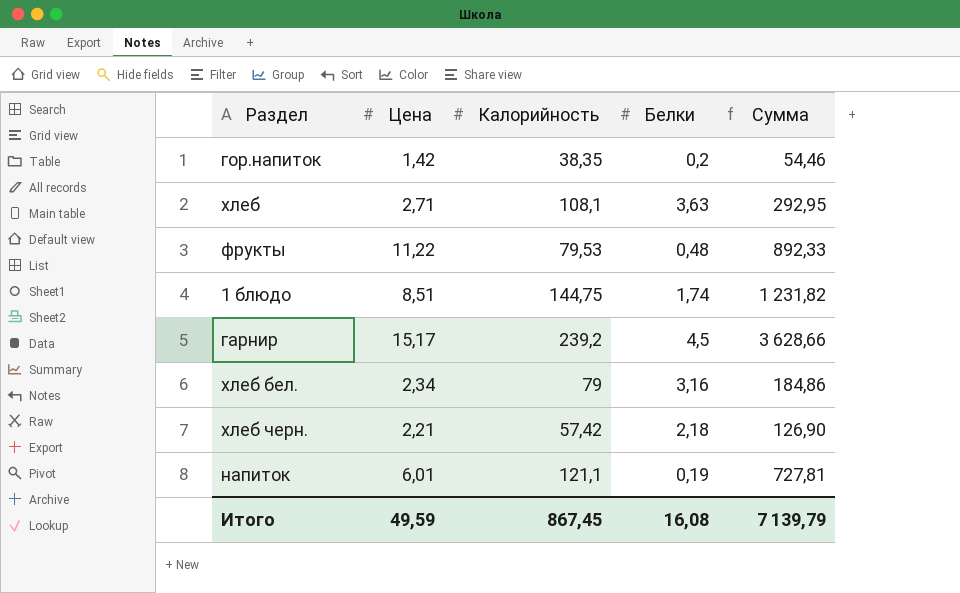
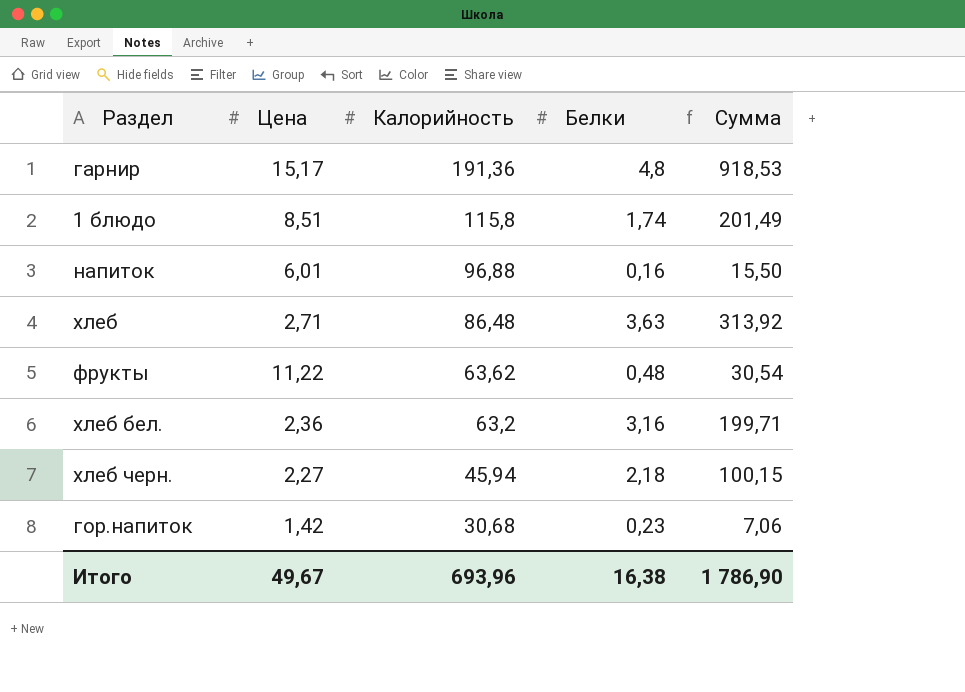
row order: none -> Калорийность descending
column Сумма | formula: [Цена] * [Калорийность] -> [Калорийность] * [Белки]
гарнир | Калорийность: 239,2 -> 191,36
гарнир | Белки: 4,5 -> 4,8
1 блюдо | Калорийность: 144,75 -> 115,8
напиток | Калорийность: 121,1 -> 96,88
напиток | Белки: 0,19 -> 0,16
хлеб | Калорийность: 108,1 -> 86,48
фрукты | Калорийность: 79,53 -> 63,62
хлеб бел. | Цена: 2,34 -> 2,36
хлеб бел. | Калорийность: 79 -> 63,2
хлеб черн. | Цена: 2,21 -> 2,27
хлеб черн. | Калорийность: 57,42 -> 45,94
гор.напиток | Калорийность: 38,35 -> 30,68
гор.напиток | Белки: 0,2 -> 0,23
Итого | Цена: 49,59 -> 49,67
Итого | Калорийность: 867,45 -> 693,96
Итого | Белки: 16,08 -> 16,38
Итого | Сумма: 7 139,79 -> 1 786,90

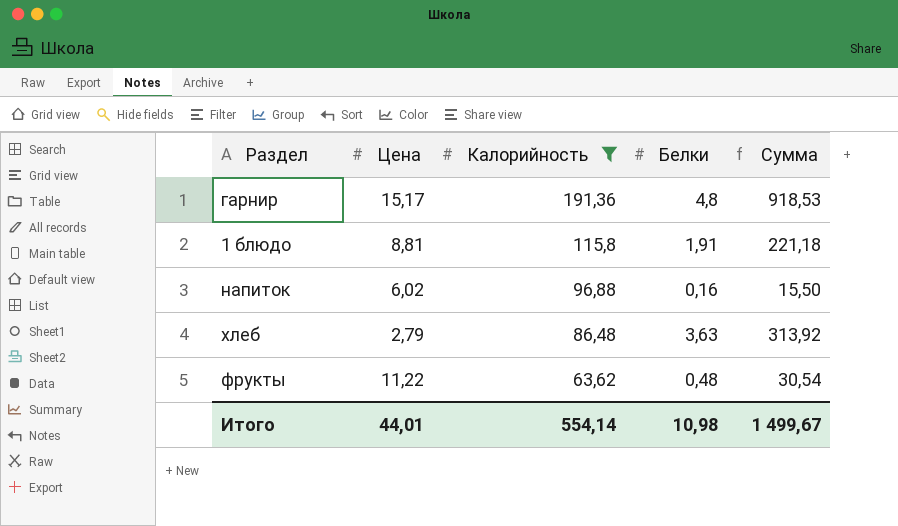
filter: none -> Калорийность >= 63,62
1 блюдо | Цена: 8,51 -> 8,81
1 блюдо | Белки: 1,74 -> 1,91
1 блюдо | Сумма: 201,49 -> 221,18
напиток | Цена: 6,01 -> 6,02
хлеб | Цена: 2,71 -> 2,79
Итого | Цена: 49,67 -> 44,01
Итого | Калорийность: 693,96 -> 554,14
Итого | Белки: 16,38 -> 10,98
Итого | Сумма: 1 786,90 -> 1 499,67

